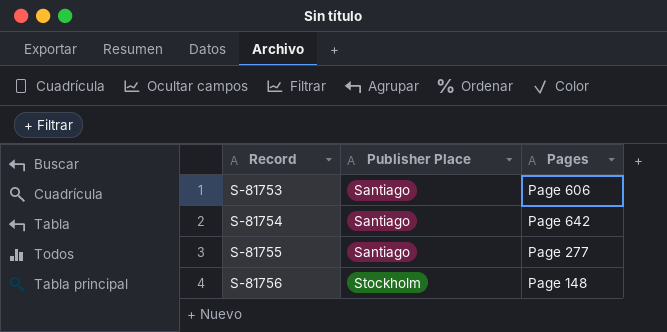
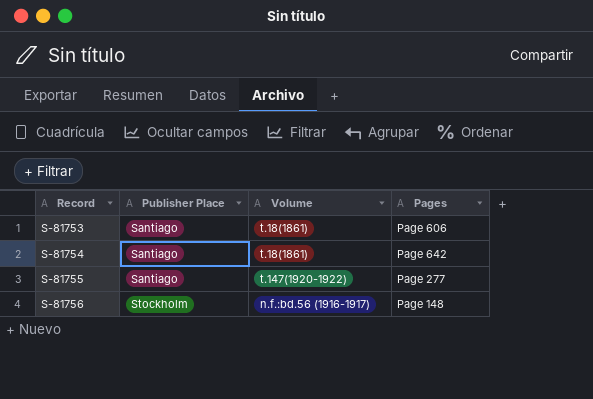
column Volume | position: none -> 3

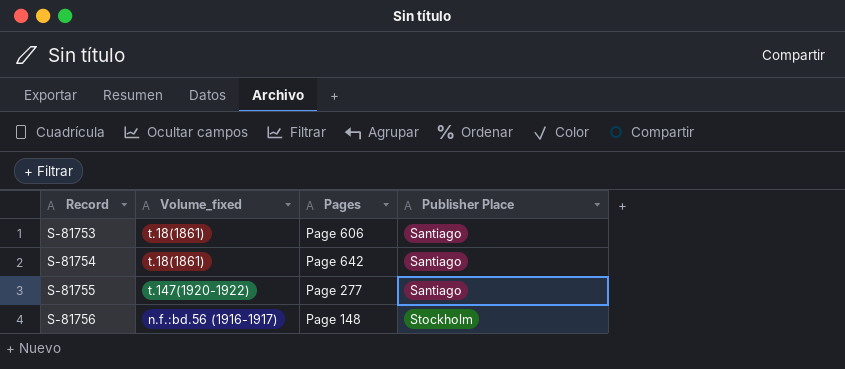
column name: Volume -> Volume_fixed
column Publisher Place | position: 2 -> 4

